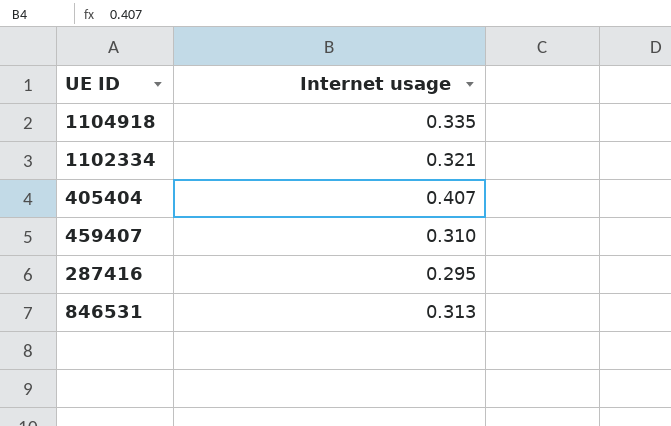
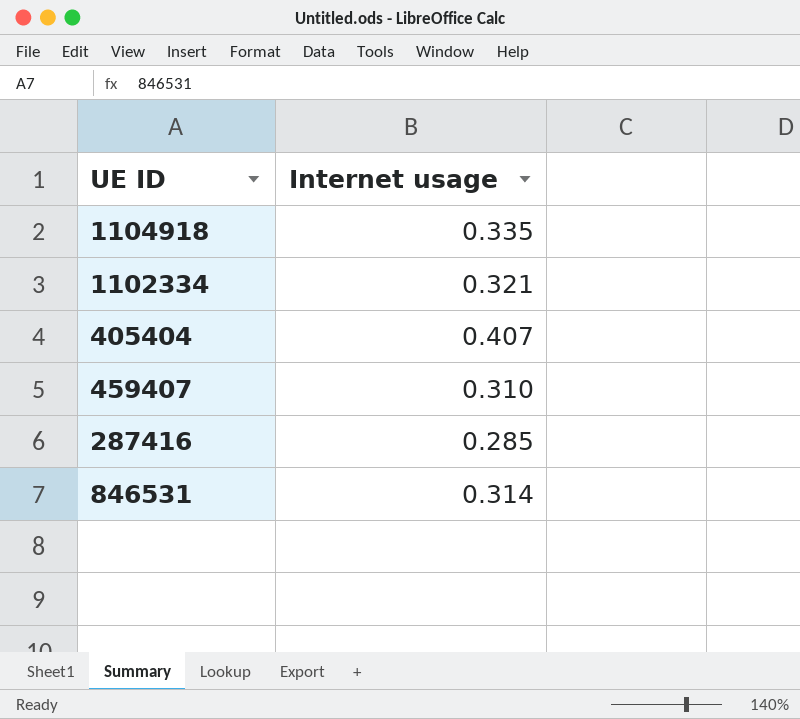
287416 | Internet usage: 0.295 -> 0.285
846531 | Internet usage: 0.313 -> 0.314

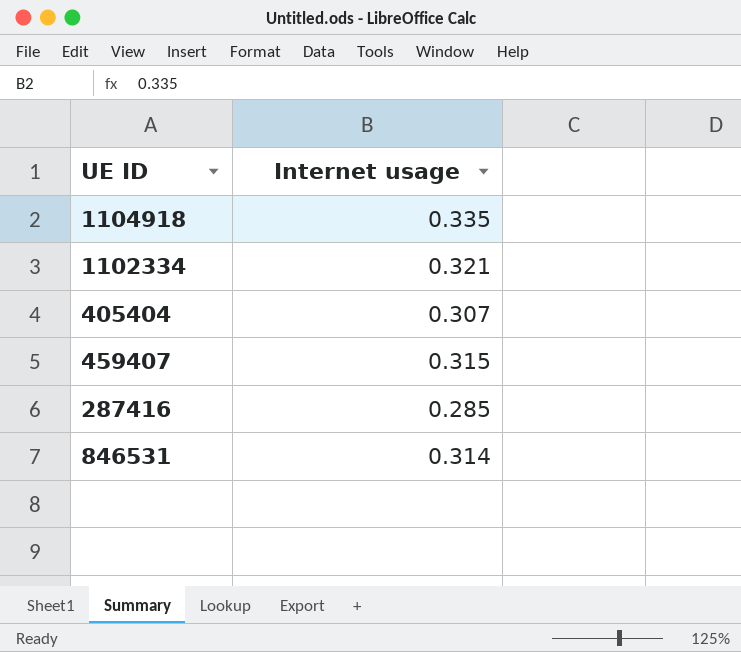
405404 | Internet usage: 0.407 -> 0.307
459407 | Internet usage: 0.310 -> 0.315

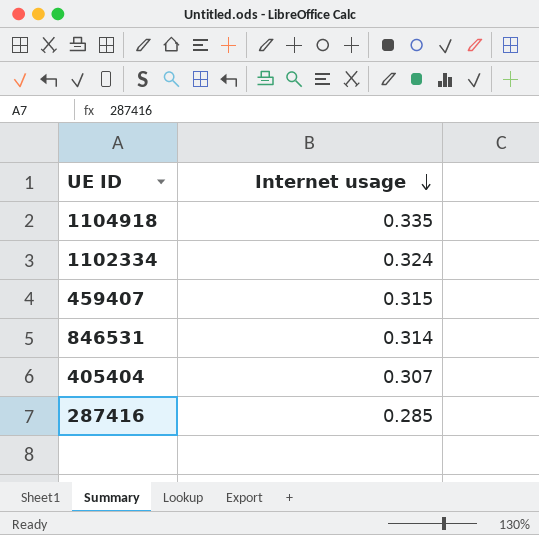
row order: none -> Internet usage descending
1102334 | Internet usage: 0.321 -> 0.324

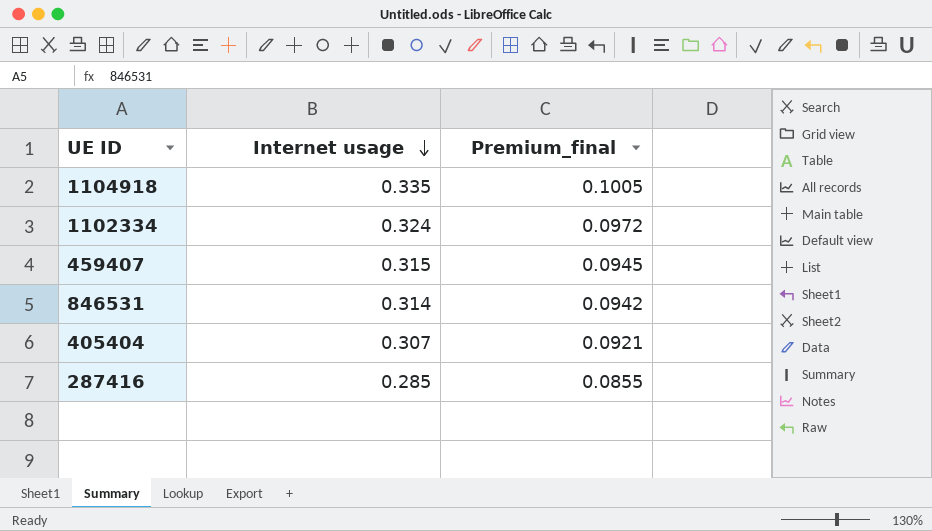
column Premium_final | formula: none -> [Internet usage] * 0.3

